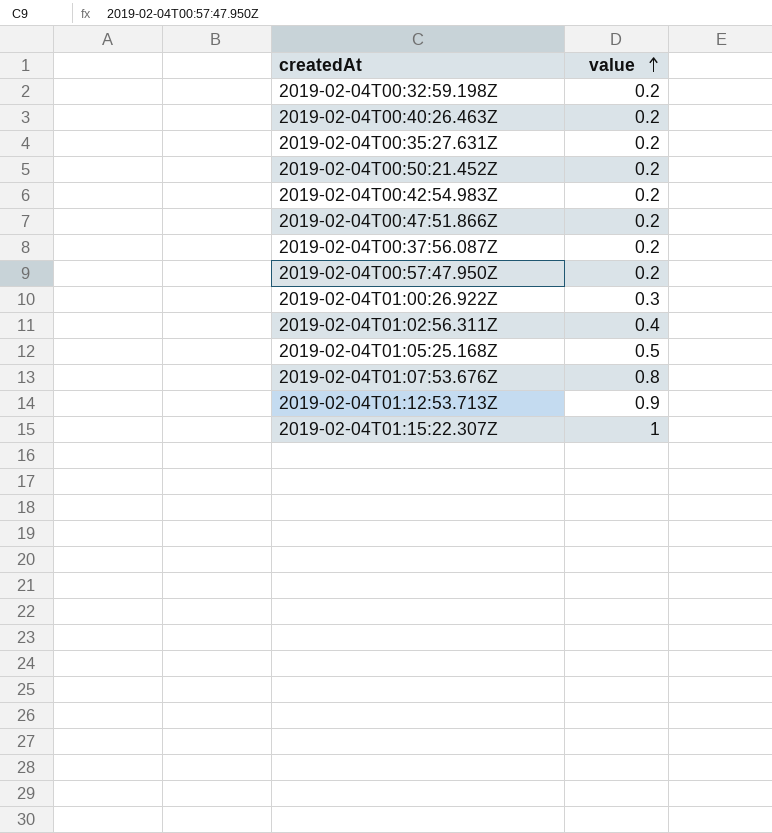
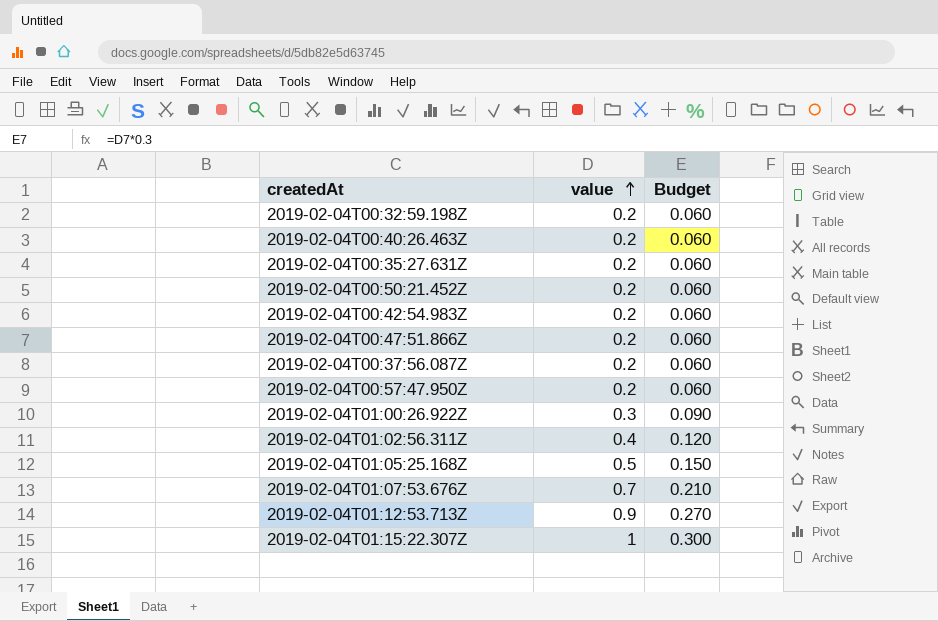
column Budget | formula: none -> [value] * 0.3
2019-02-04T01:07:53.676Z | value: 0.8 -> 0.7

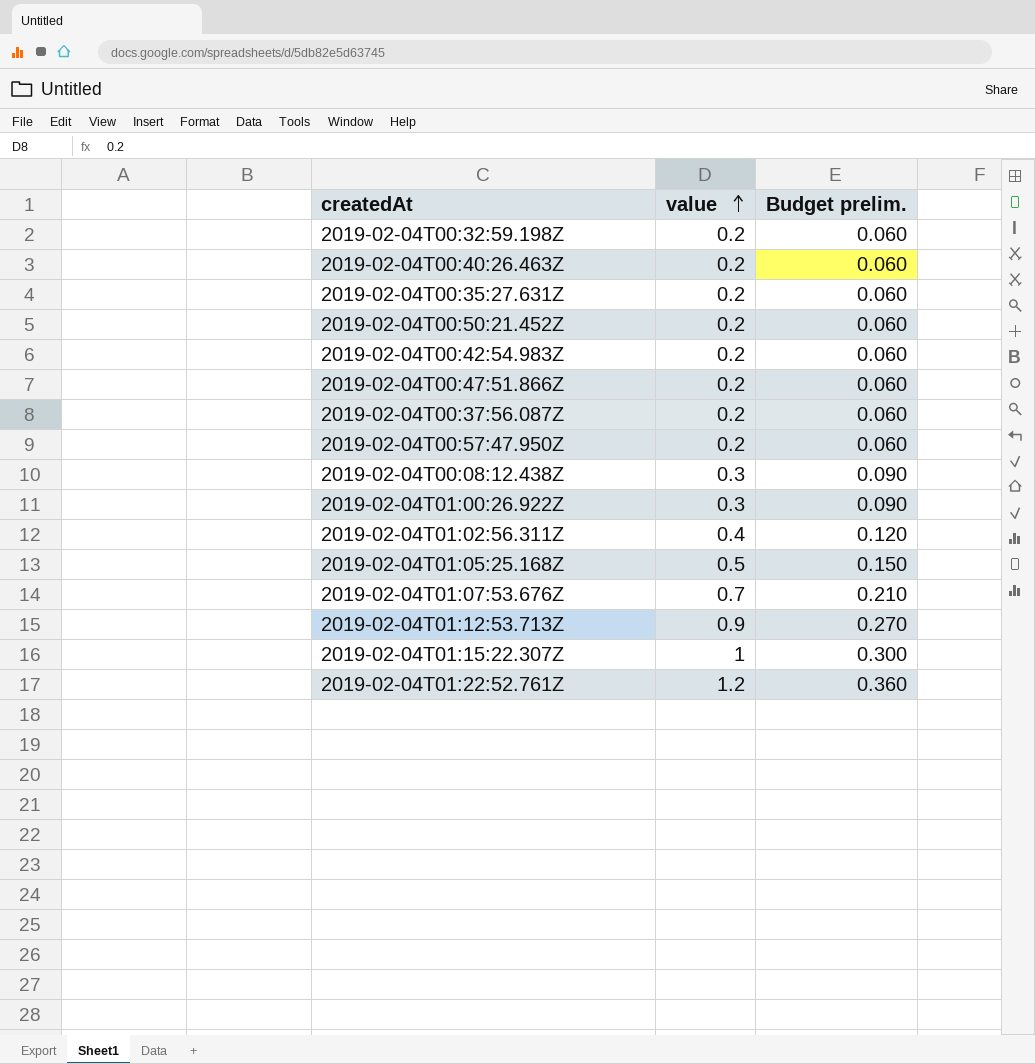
column name: Budget -> Budget prelim.
row 2019-02-04T00:08:12.438Z: none -> 0.3 | 0.090
row 2019-02-04T01:22:52.761Z: none -> 1.2 | 0.360

